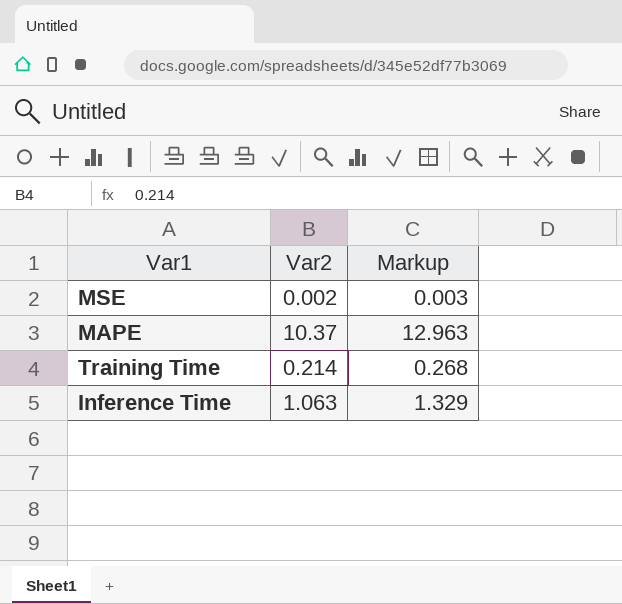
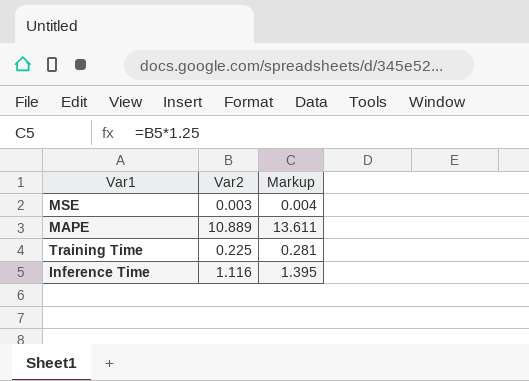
MSE | Var2: 0.002 -> 0.003
MSE | Markup: 0.003 -> 0.004
MAPE | Var2: 10.37 -> 10.889
MAPE | Markup: 12.963 -> 13.611
Training Time | Var2: 0.214 -> 0.225
Training Time | Markup: 0.268 -> 0.281
Inference Time | Var2: 1.063 -> 1.116
Inference Time | Markup: 1.329 -> 1.395

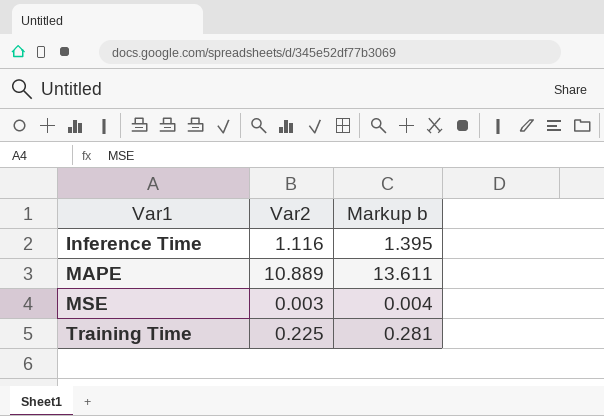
row order: none -> Var1 ascending
column name: Markup -> Markup b

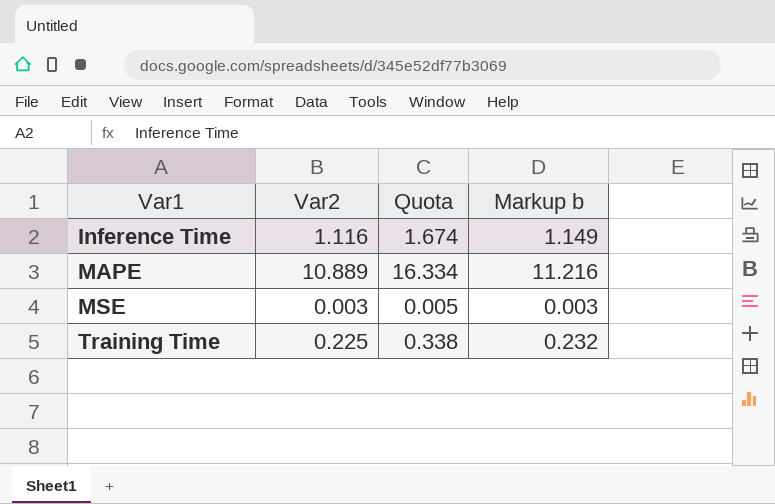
column Quota | formula: none -> [Var2] * 1.5
column Markup b | formula: [Var2] * 1.25 -> [Var2] * 1.03

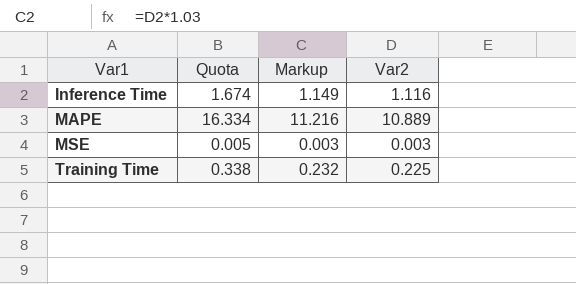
column name: Markup b -> Markup
column Var2 | position: 2 -> 4

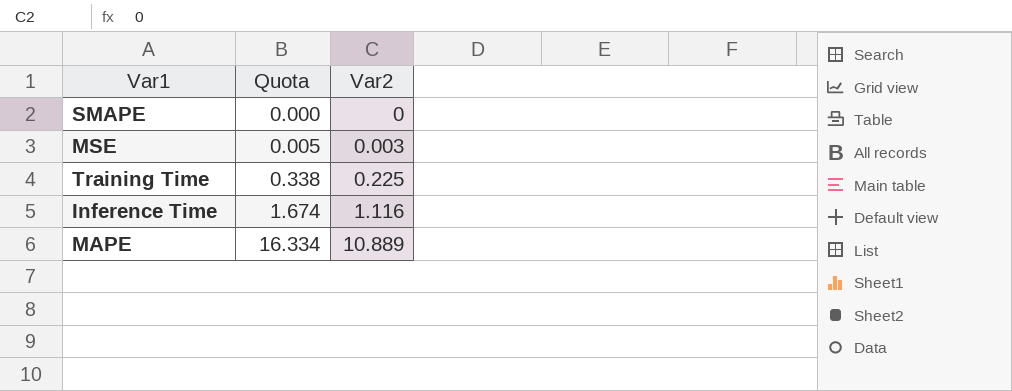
row order: Var1 ascending -> Quota ascending
column Markup | formula: [Var2] * 1.03 -> none
row SMAPE: none -> 0.000 | 0

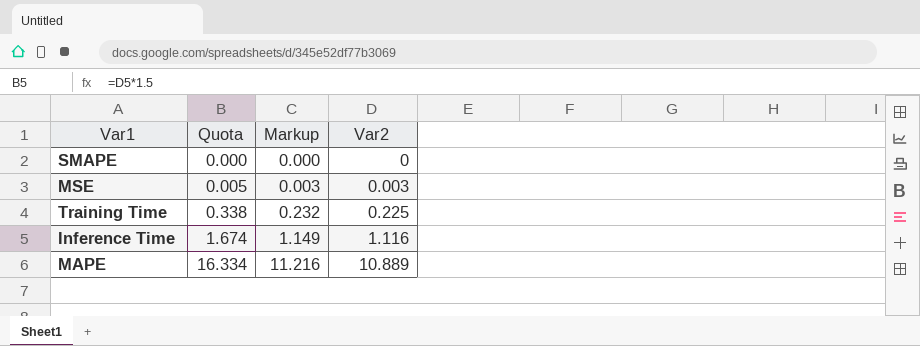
column Markup | formula: none -> [Var2] * 1.03

